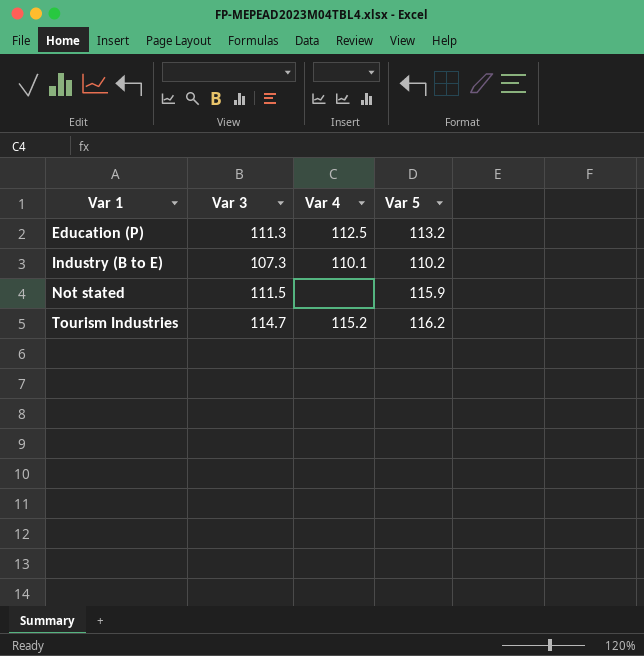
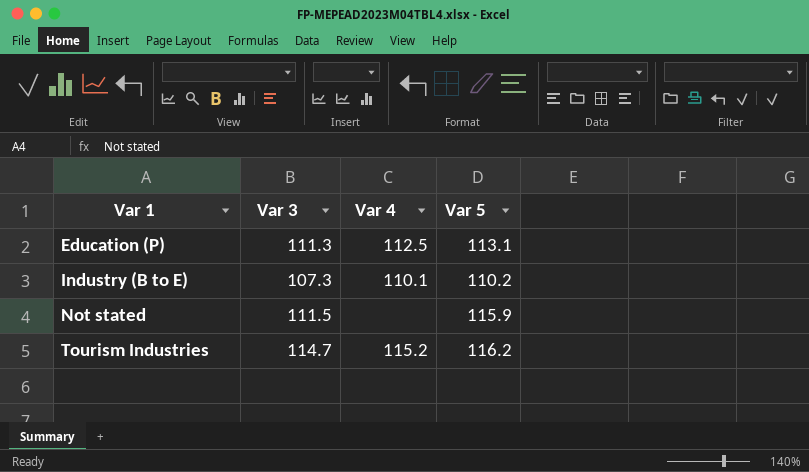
Education (P) | Var 5: 113.2 -> 113.1

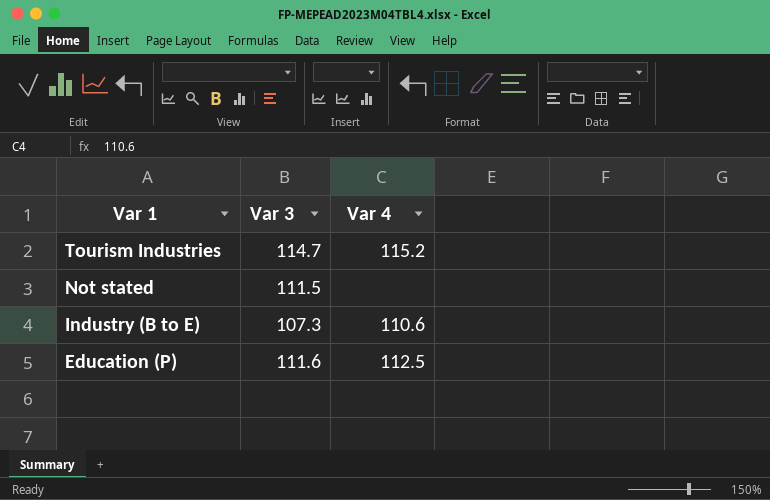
row order: Var 1 ascending -> Var 1 descending
column Var 5 | position: 4 -> none
Industry (B to E) | Var 4: 110.1 -> 110.6
Education (P) | Var 3: 111.3 -> 111.6

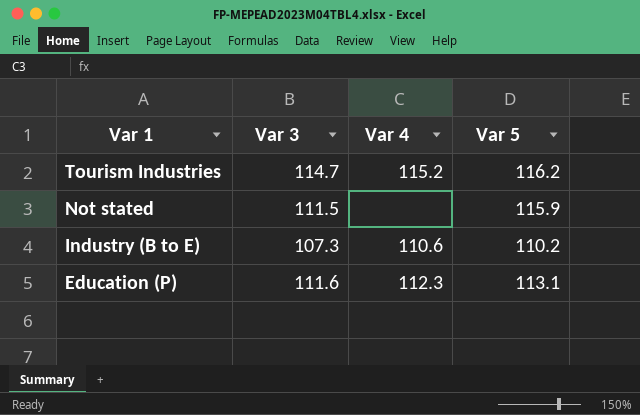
column Var 5 | position: none -> 4
Education (P) | Var 4: 112.5 -> 112.3

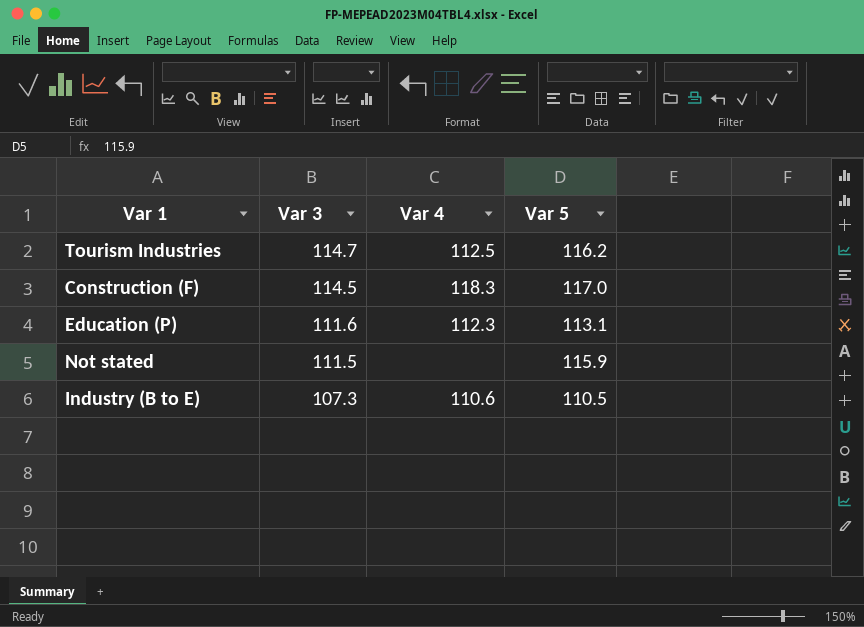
row order: Var 1 descending -> Var 3 descending
Tourism Industries | Var 4: 115.2 -> 112.5
row Construction (F): none -> 114.5 | 118.3 | 117.0
Industry (B to E) | Var 5: 110.2 -> 110.5

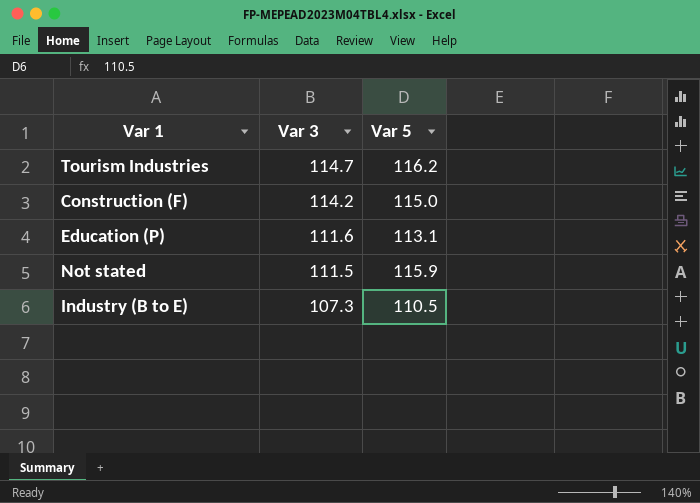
column Var 4 | position: 3 -> none
Construction (F) | Var 3: 114.5 -> 114.2
Construction (F) | Var 5: 117.0 -> 115.0

